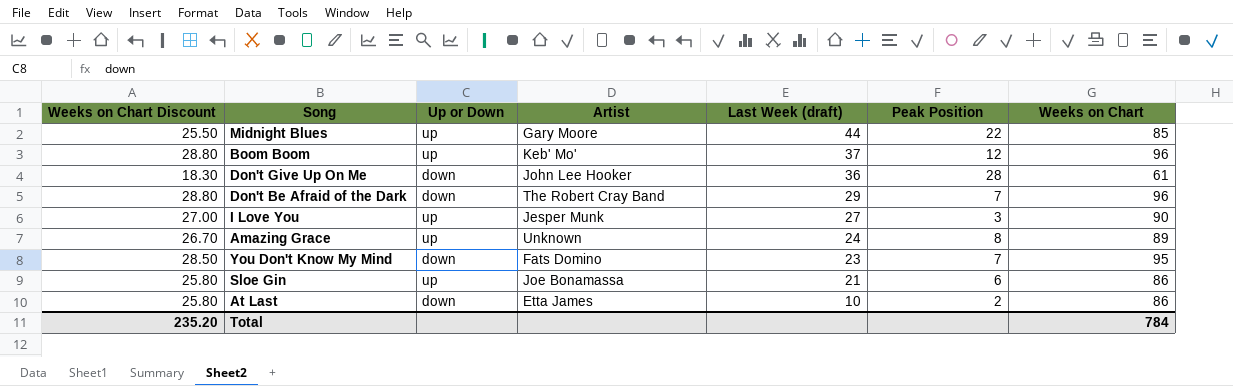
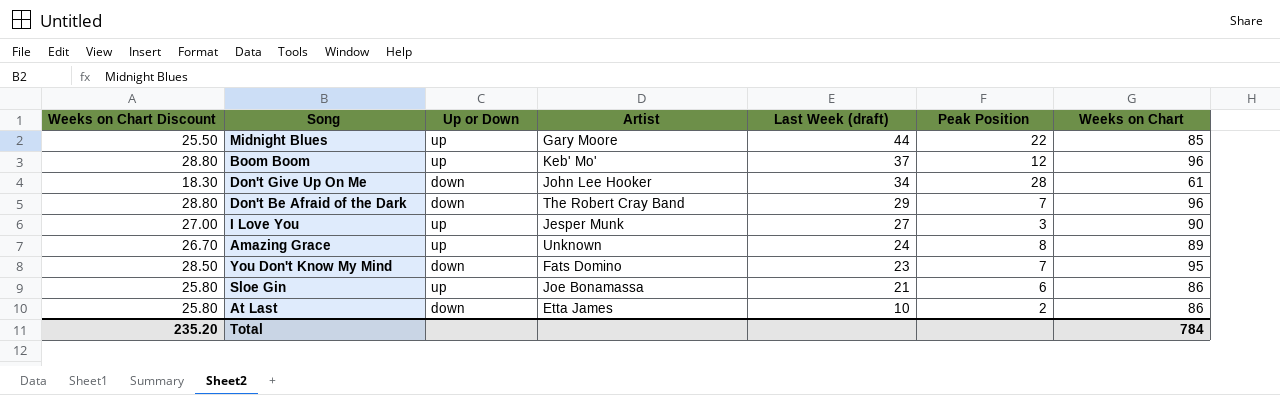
Don't Give Up On Me | Last Week (draft): 36 -> 34

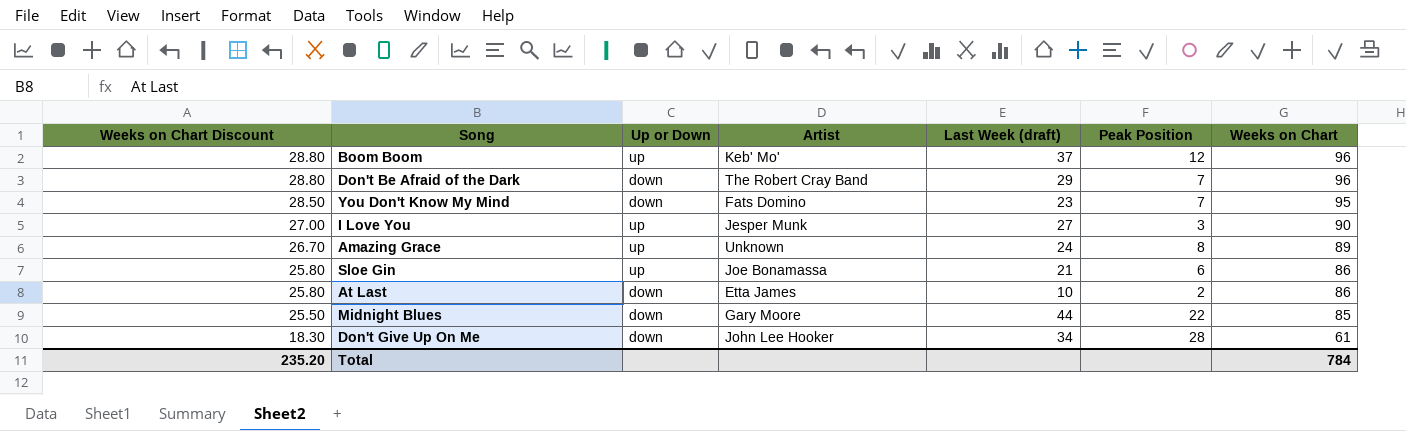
row order: Last Week (draft) descending -> Weeks on Chart Discount descending
Midnight Blues | Up or Down: up -> down

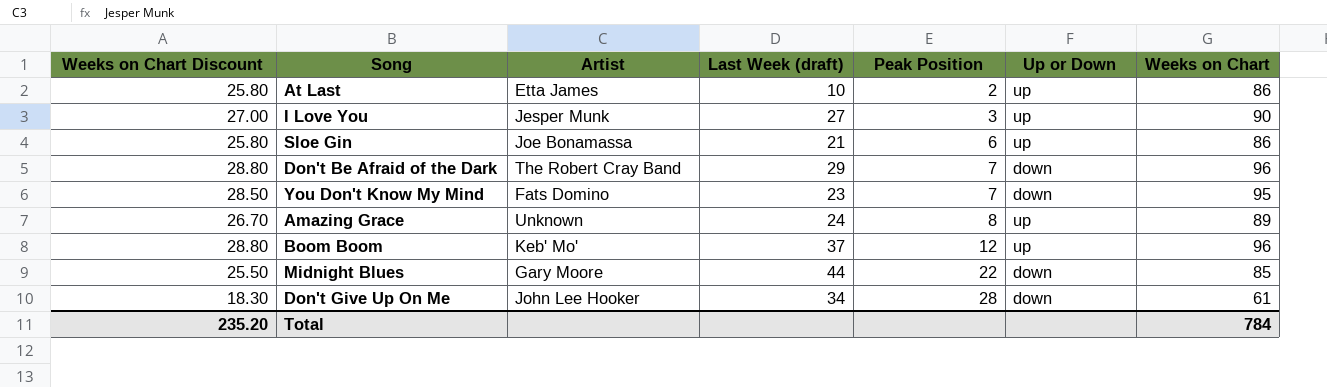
row order: Weeks on Chart Discount descending -> Peak Position ascending
column Up or Down | position: 3 -> 6
At Last | Up or Down: down -> up

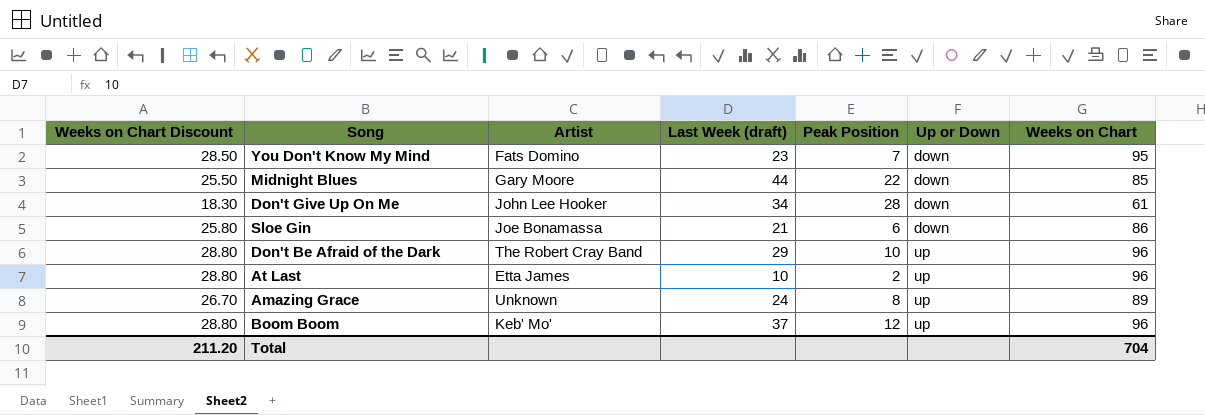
row order: Peak Position ascending -> Up or Down ascending
row I Love You: 27.00 | Jesper Munk | 27 | 3 | up | 90 -> none
Sloe Gin | Up or Down: up -> down
Don't Be Afraid of the Dark | Peak Position: 7 -> 10
Don't Be Afraid of the Dark | Up or Down: down -> up
At Last | Weeks on Chart Discount: 25.80 -> 28.80
At Last | Weeks on Chart: 86 -> 96
Total | Weeks on Chart Discount: 235.20 -> 211.20
Total | Weeks on Chart: 784 -> 704

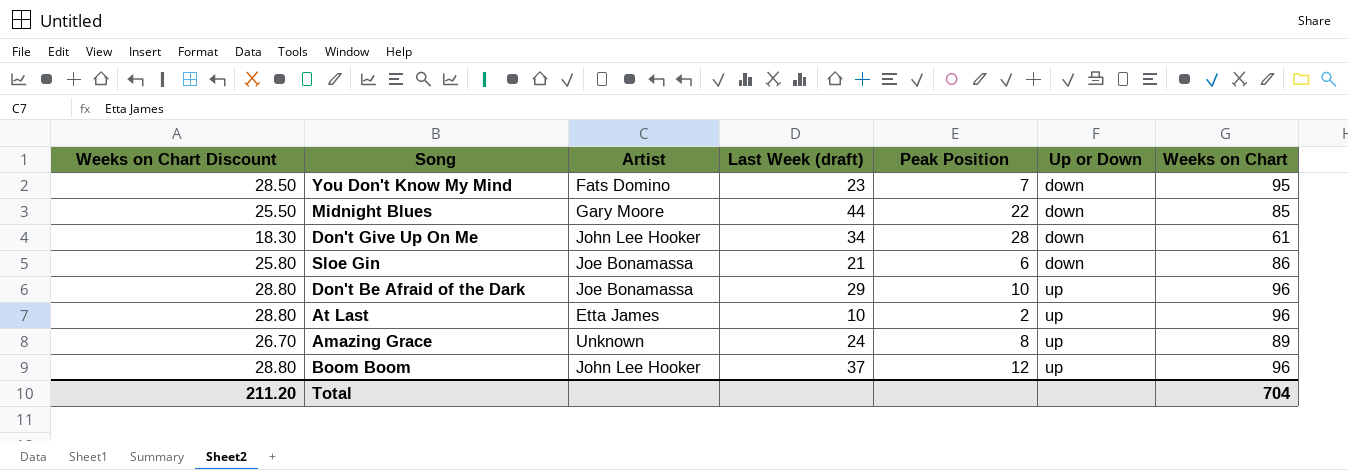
Don't Be Afraid of the Dark | Artist: The Robert Cray Band -> Joe Bonamassa
Boom Boom | Artist: Keb' Mo' -> John Lee Hooker

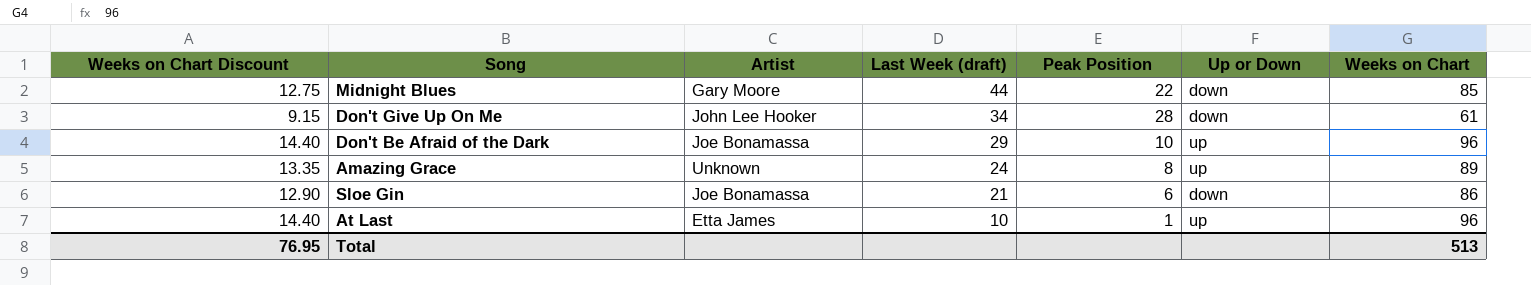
row order: Up or Down ascending -> Last Week (draft) descending
column Weeks on Chart Discount | formula: [Weeks on Chart] * 0.3 -> [Weeks on Chart] * 0.15
row You Don't Know My Mind: 28.50 | Fats Domino | 23 | 7 | down | 95 -> none
row Boom Boom: 28.80 | John Lee Hooker | 37 | 12 | up | 96 -> none
At Last | Peak Position: 2 -> 1
Total | Weeks on Chart Discount: 211.20 -> 76.95
Total | Weeks on Chart: 704 -> 513

